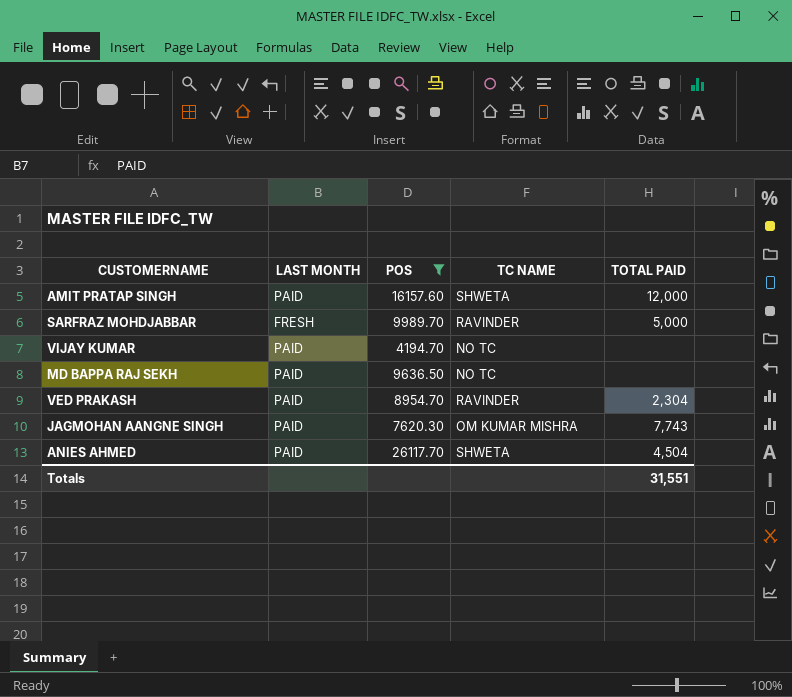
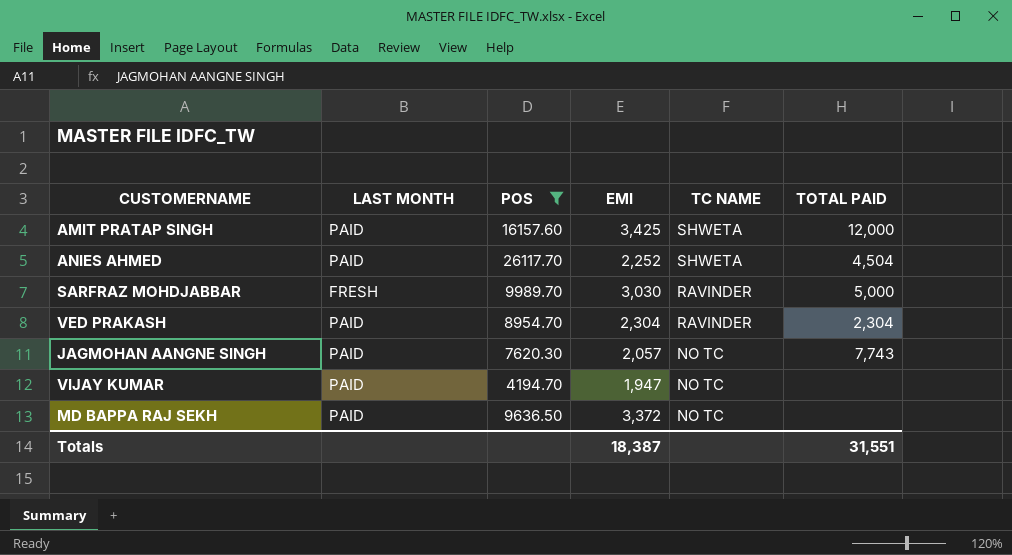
row order: none -> TC NAME descending
column EMI | position: none -> 4
JAGMOHAN AANGNE SINGH | TC NAME: OM KUMAR MISHRA -> NO TC

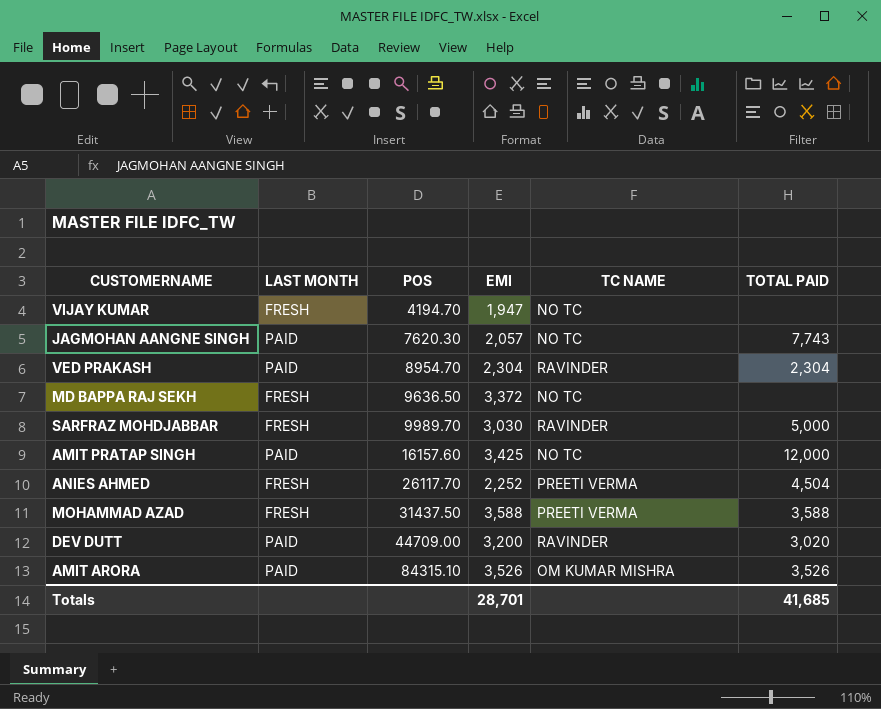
filter: POS <= 26117.70 -> none
row order: TC NAME descending -> POS ascending
VIJAY KUMAR | LAST MONTH: PAID -> FRESH
MD BAPPA RAJ SEKH | LAST MONTH: PAID -> FRESH
AMIT PRATAP SINGH | TC NAME: SHWETA -> NO TC
ANIES AHMED | LAST MONTH: PAID -> FRESH
ANIES AHMED | TC NAME: SHWETA -> PREETI VERMA
Totals | EMI: 18,387 -> 28,701
Totals | TOTAL PAID: 31,551 -> 41,685

